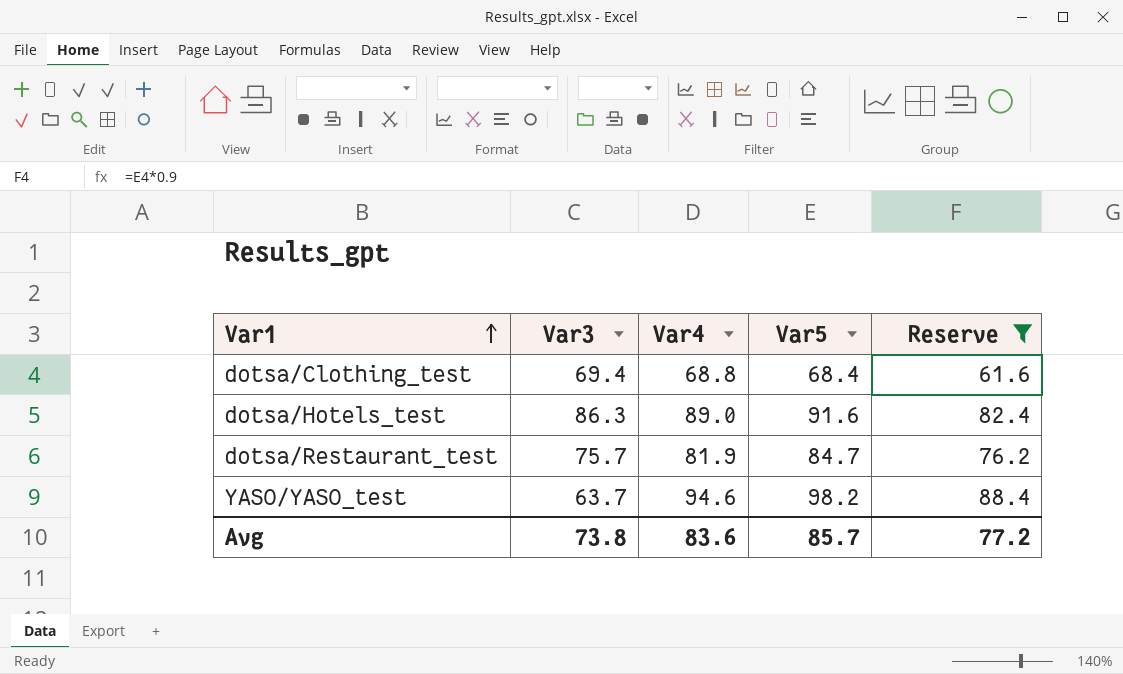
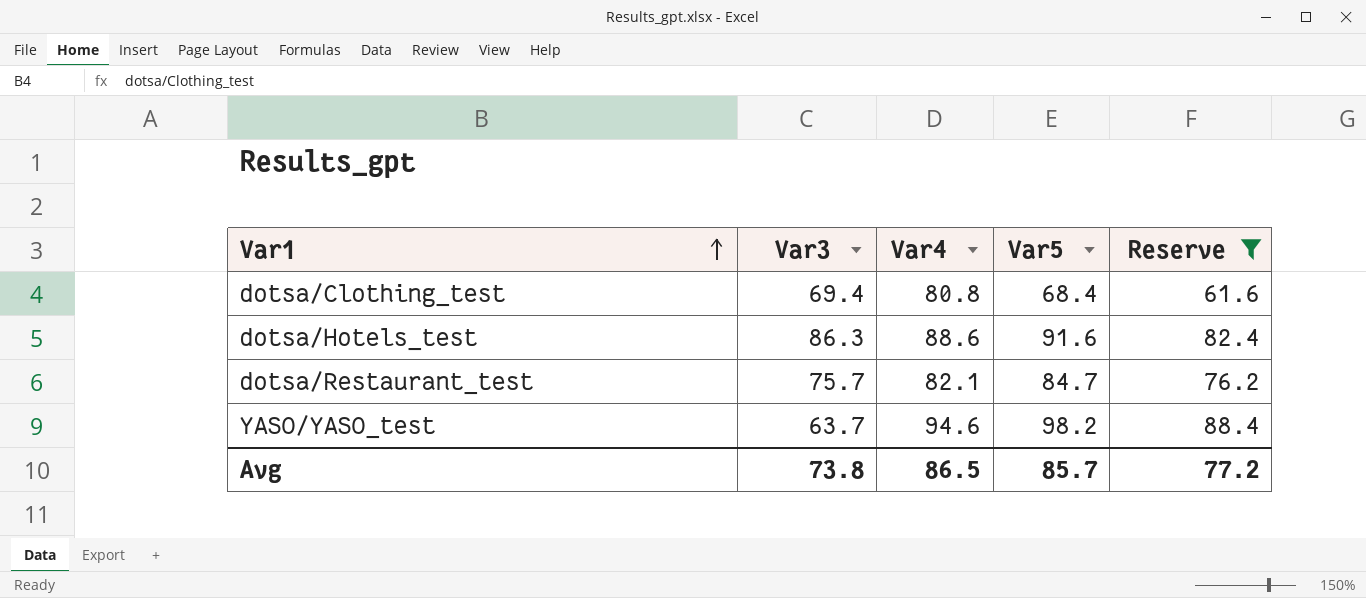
dotsa/Clothing_test | Var4: 68.8 -> 80.8
dotsa/Hotels_test | Var4: 89.0 -> 88.6
dotsa/Restaurant_test | Var4: 81.9 -> 82.1
Avg | Var4: 83.6 -> 86.5

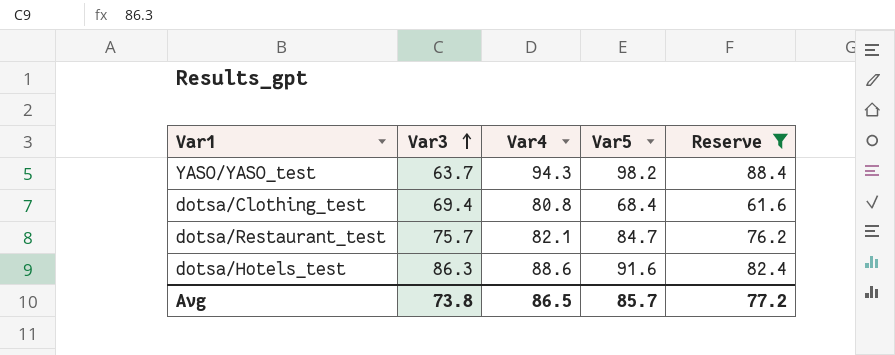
row order: Var1 ascending -> Var3 ascending
YASO/YASO_test | Var4: 94.6 -> 94.3

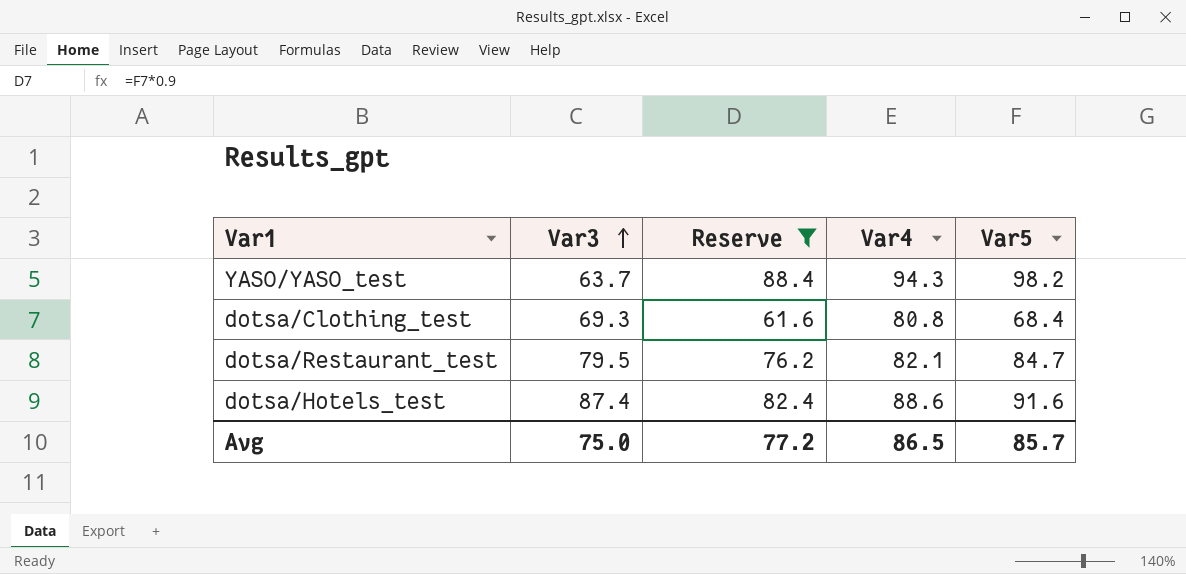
column Reserve | position: 5 -> 3
dotsa/Clothing_test | Var3: 69.4 -> 69.3
dotsa/Restaurant_test | Var3: 75.7 -> 79.5
dotsa/Hotels_test | Var3: 86.3 -> 87.4
Avg | Var3: 73.8 -> 75.0

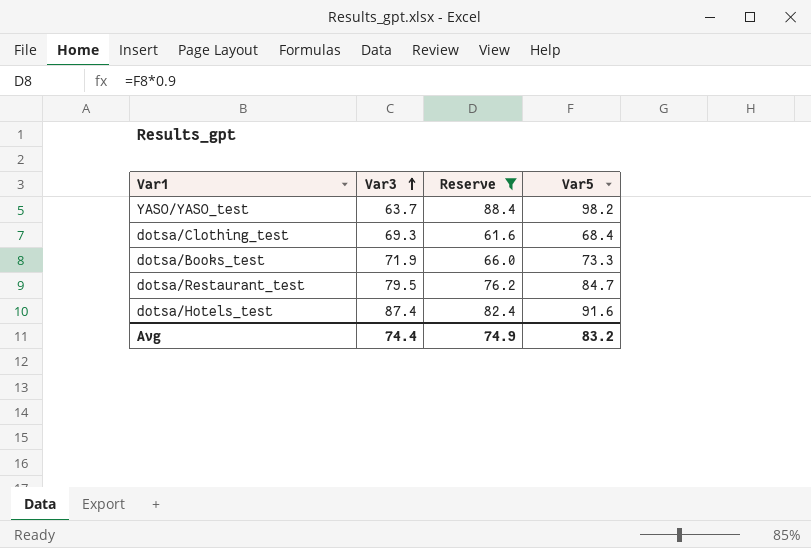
column Var4 | position: 4 -> none
row dotsa/Books_test: none -> 71.9 | 66.0 | 73.3
Avg | Var3: 75.0 -> 74.4
Avg | Reserve: 77.2 -> 74.9
Avg | Var5: 85.7 -> 83.2

